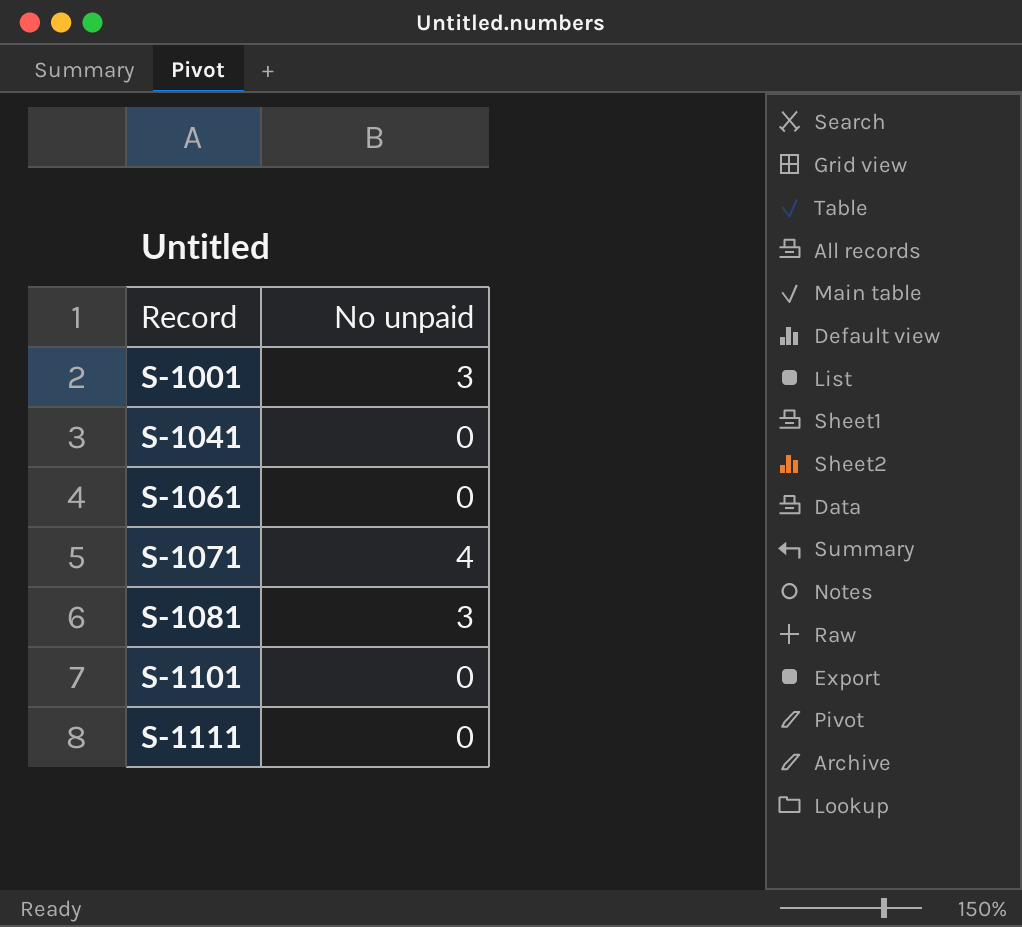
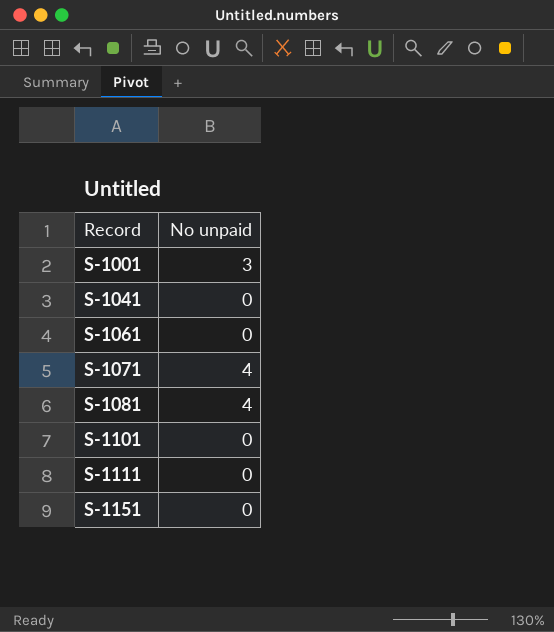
S-1081 | No unpaid: 3 -> 4
row S-1151: none -> 0

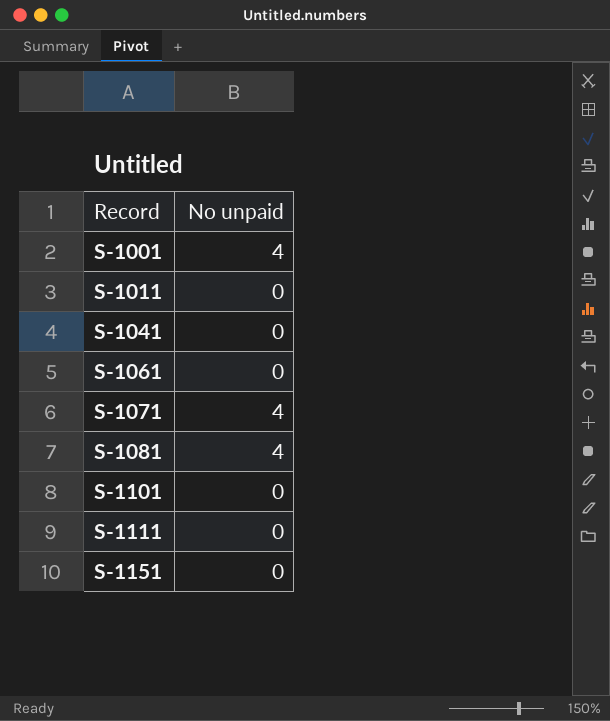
S-1001 | No unpaid: 3 -> 4
row S-1011: none -> 0

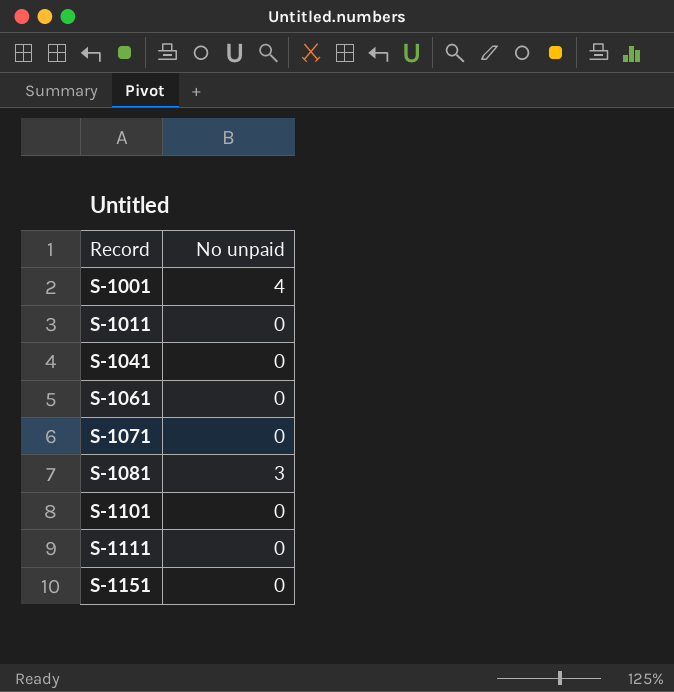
S-1071 | No unpaid: 4 -> 0
S-1081 | No unpaid: 4 -> 3

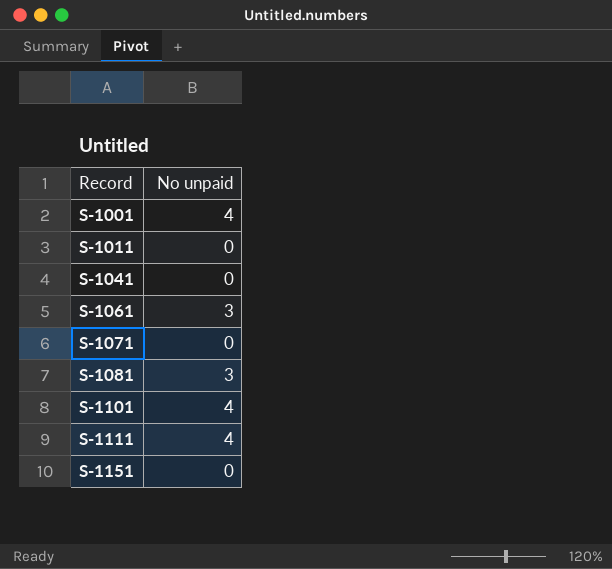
S-1061 | No unpaid: 0 -> 3
S-1101 | No unpaid: 0 -> 4
S-1111 | No unpaid: 0 -> 4

